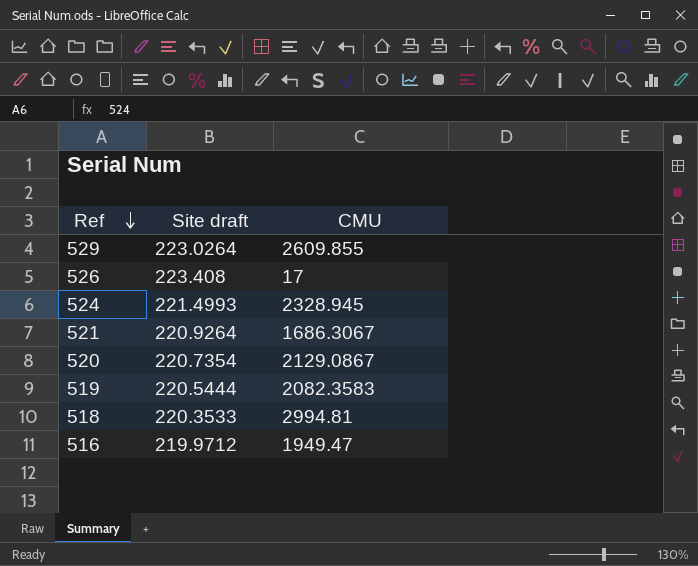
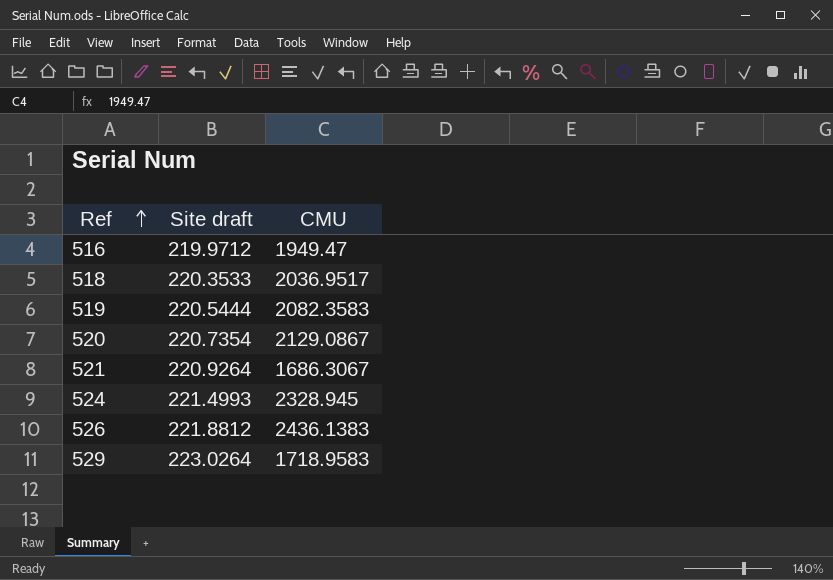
row order: Ref descending -> Ref ascending
518 | CMU: 2994.81 -> 2036.9517
526 | Site draft: 223.408 -> 221.8812
526 | CMU: 17 -> 2436.1383
529 | CMU: 2609.855 -> 1718.9583

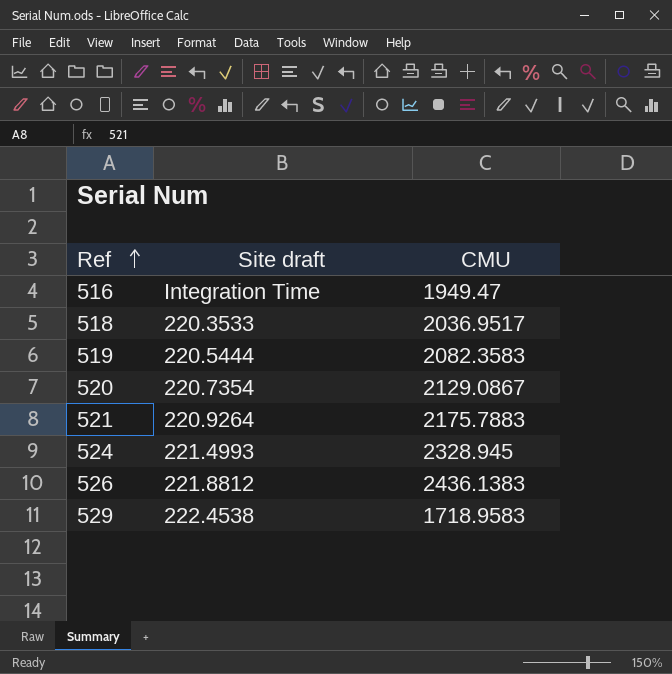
516 | Site draft: 219.9712 -> Integration Time
521 | CMU: 1686.3067 -> 2175.7883
529 | Site draft: 223.0264 -> 222.4538

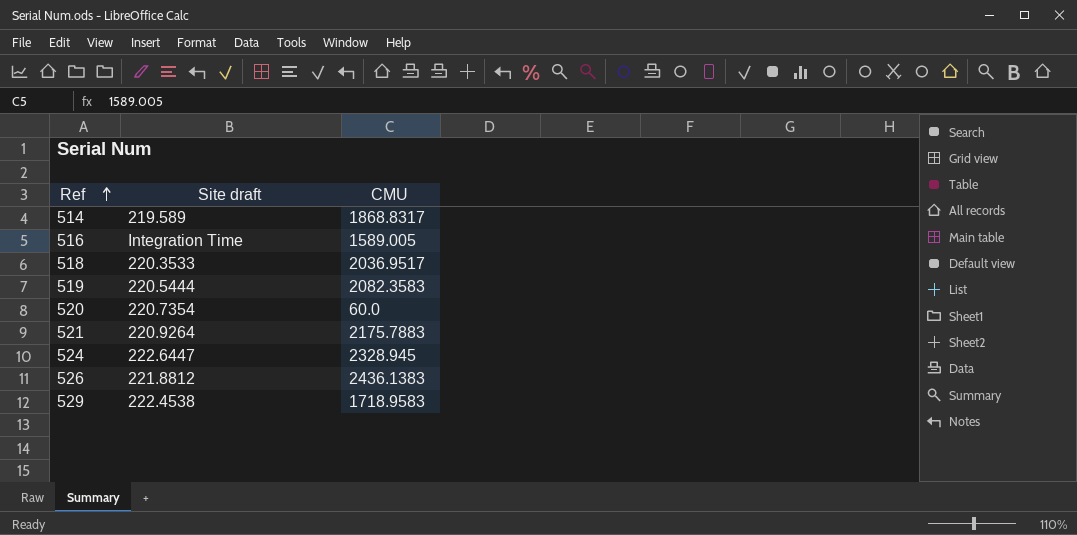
row 514: none -> 219.589 | 1868.8317
516 | CMU: 1949.47 -> 1589.005
520 | CMU: 2129.0867 -> 60.0
524 | Site draft: 221.4993 -> 222.6447

